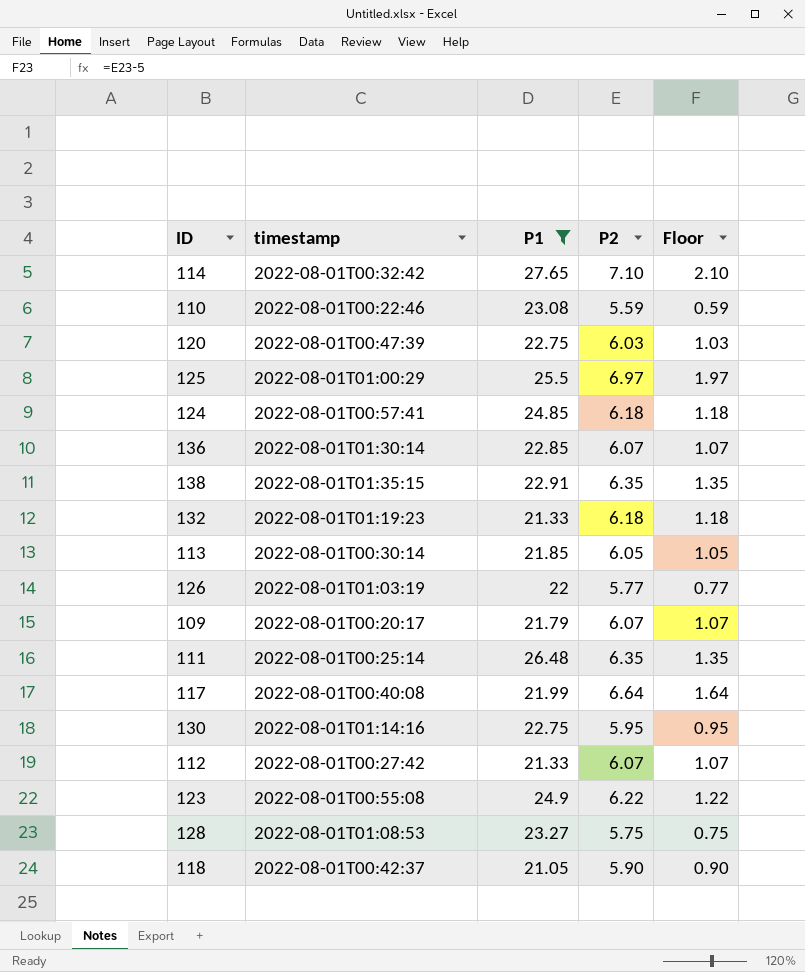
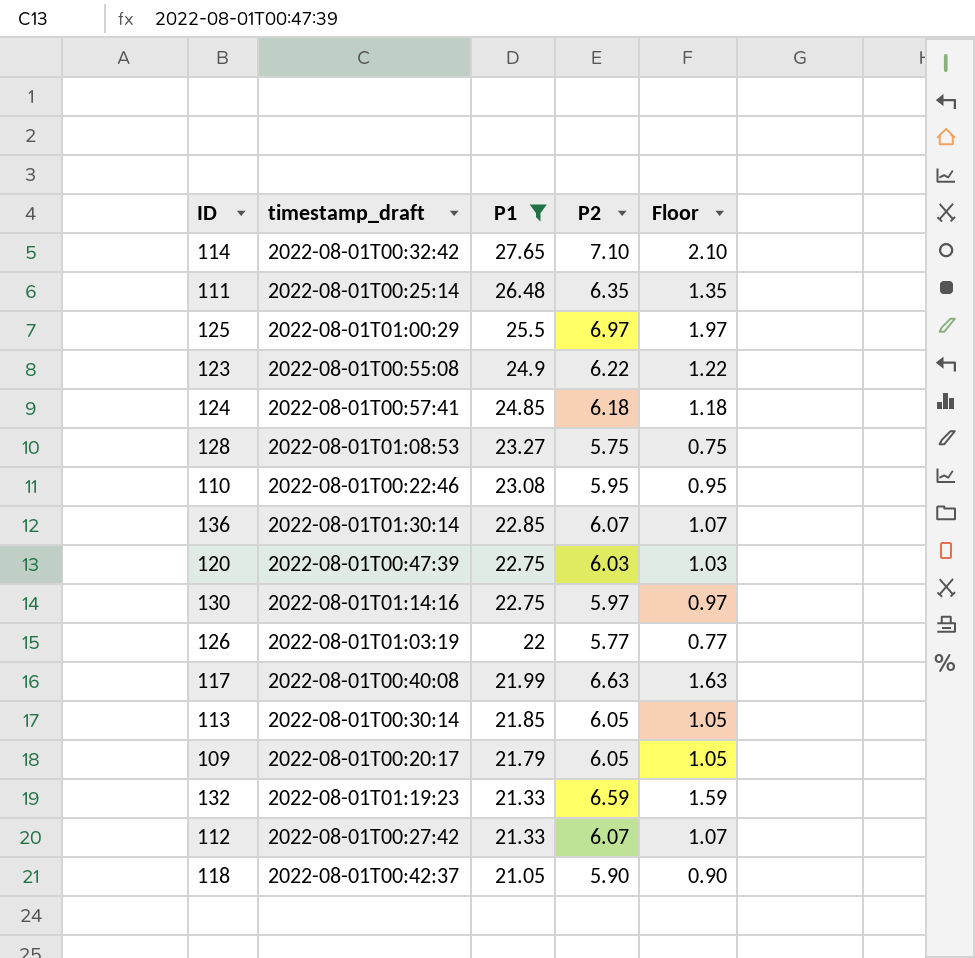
row order: none -> P1 descending
column name: timestamp -> timestamp_draft
row 138: 2022-08-01T01:35:15 | 22.91 | 6.35 | 1.35 -> none
110 | P2: 5.59 -> 5.95
110 | Floor: 0.59 -> 0.95
130 | P2: 5.95 -> 5.97
130 | Floor: 0.95 -> 0.97
117 | P2: 6.64 -> 6.63
117 | Floor: 1.64 -> 1.63
109 | P2: 6.07 -> 6.05
109 | Floor: 1.07 -> 1.05
132 | P2: 6.18 -> 6.59
132 | Floor: 1.18 -> 1.59

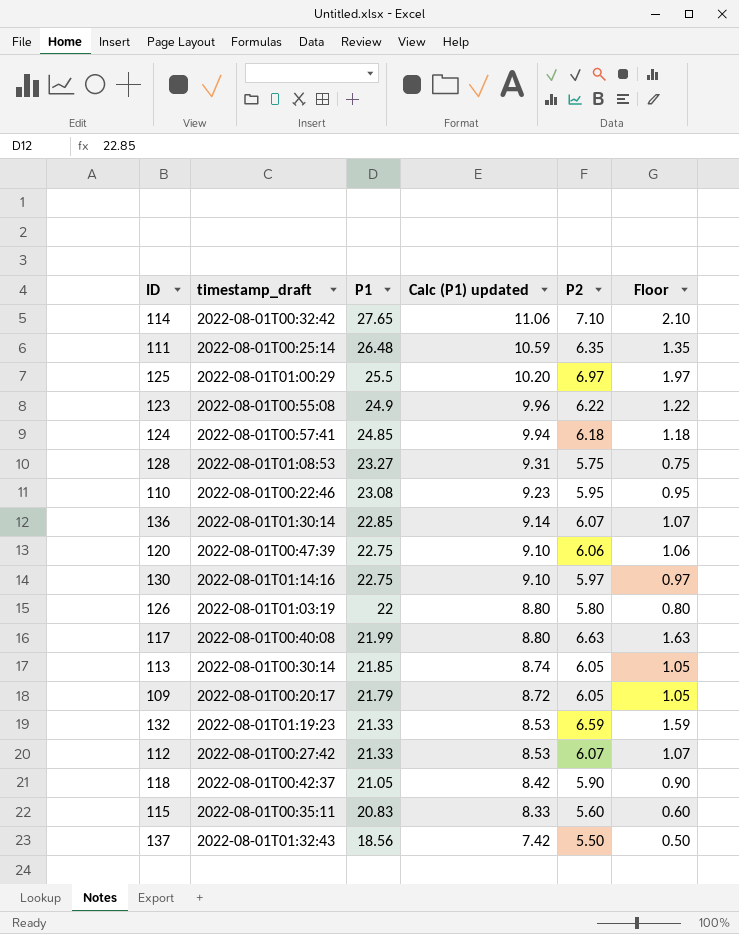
filter: P1 >= 21.05 -> none
column Calc (P1) updated | formula: none -> [P1] * 0.4
120 | P2: 6.03 -> 6.06
120 | Floor: 1.03 -> 1.06
126 | P2: 5.77 -> 5.80
126 | Floor: 0.77 -> 0.80

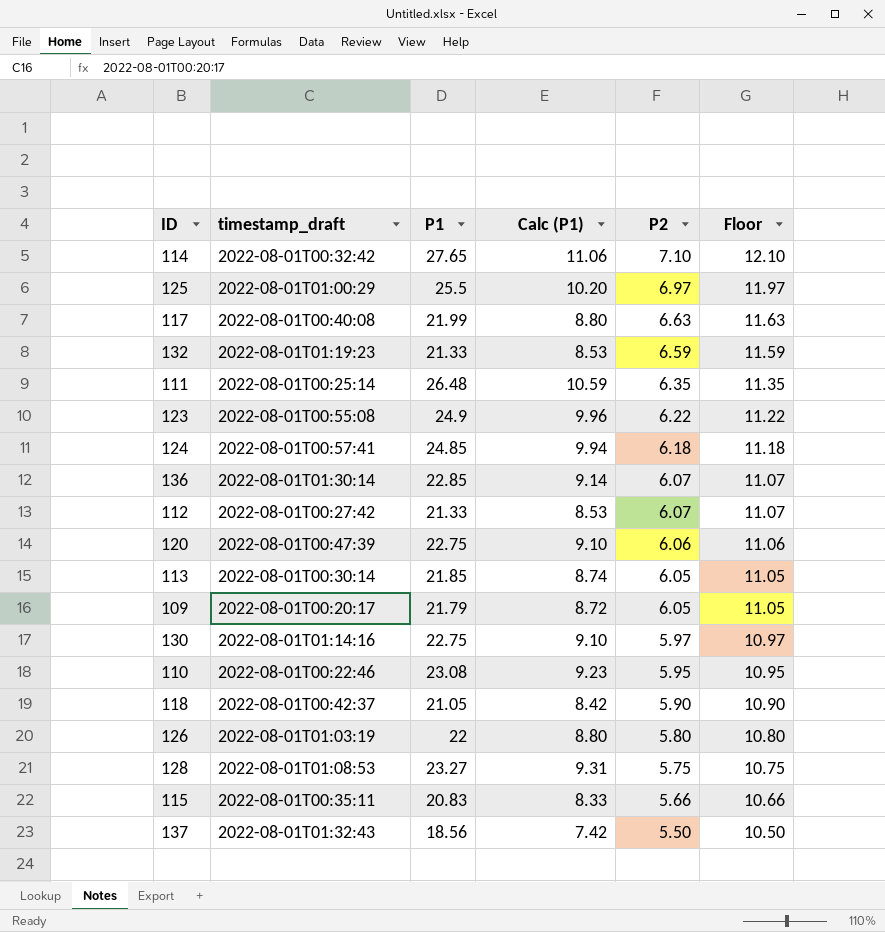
row order: P1 descending -> P2 descending
column name: Calc (P1) updated -> Calc (P1)
column Floor | formula: [P2] - 5 -> [P2] + 5
115 | P2: 5.60 -> 5.66

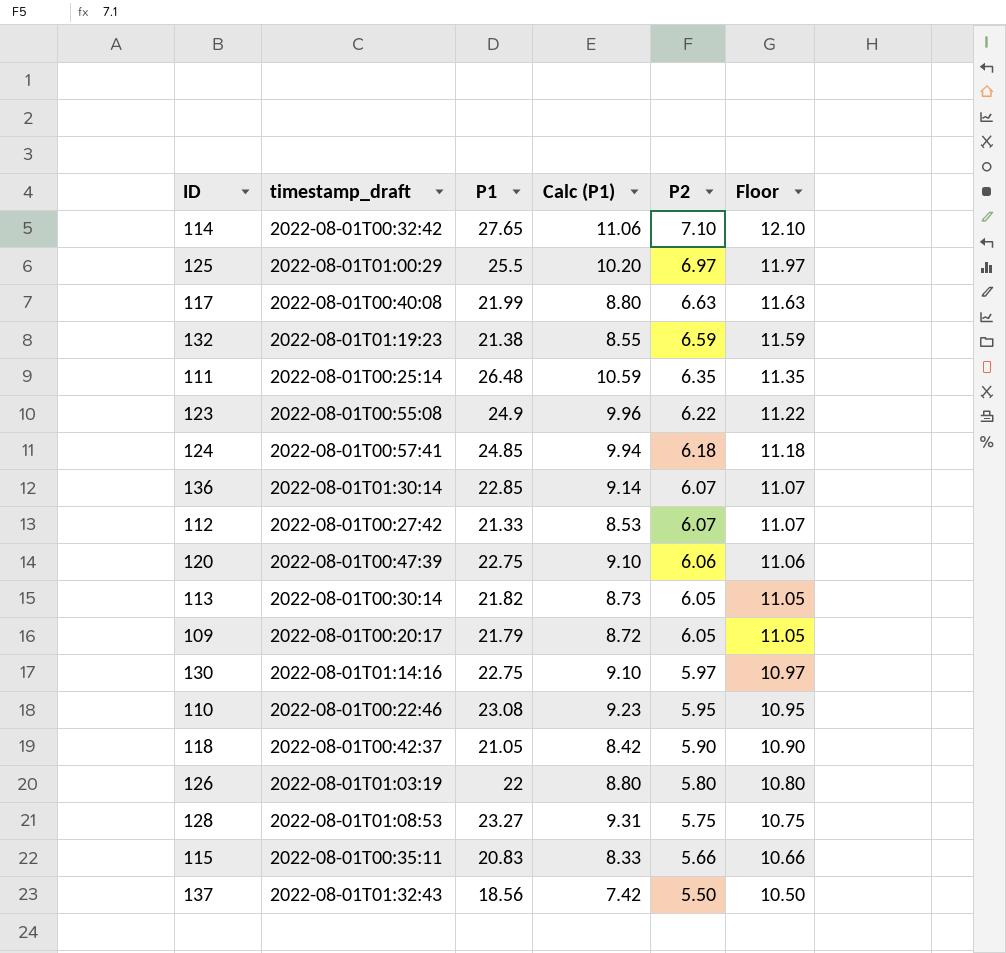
132 | P1: 21.33 -> 21.38
132 | Calc (P1): 8.53 -> 8.55
113 | P1: 21.85 -> 21.82
113 | Calc (P1): 8.74 -> 8.73

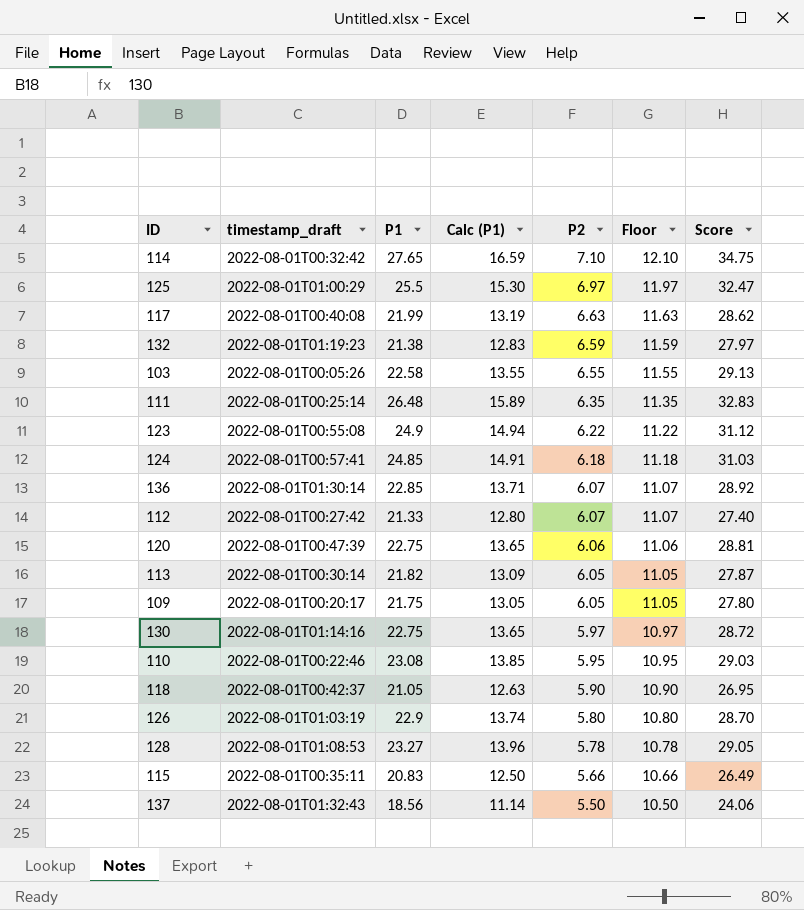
column Calc (P1) | formula: [P1] * 0.4 -> [P1] * 0.6
column Score | formula: none -> [P1] + [P2]
row 103: none -> 2022-08-01T00:05:26 | 22.58 | 13.55 | 6.55 | 11.55 | 29.13
109 | P1: 21.79 -> 21.75
126 | P1: 22 -> 22.9
128 | P2: 5.75 -> 5.78
128 | Floor: 10.75 -> 10.78

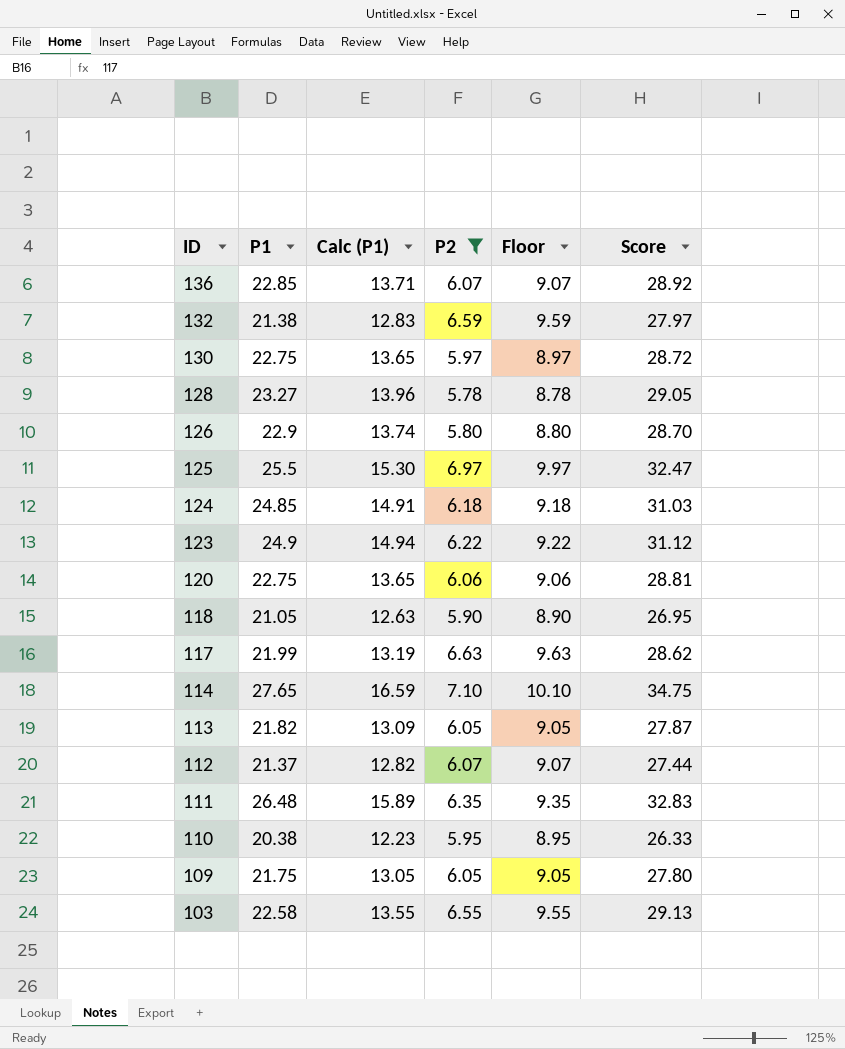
filter: none -> P2 >= 5.78
row order: P2 descending -> ID descending
column timestamp_draft | position: 2 -> none
column Floor | formula: [P2] + 5 -> [P2] + 3
112 | P1: 21.33 -> 21.37
112 | Calc (P1): 12.80 -> 12.82
112 | Score: 27.40 -> 27.44
110 | P1: 23.08 -> 20.38
110 | Calc (P1): 13.85 -> 12.23
110 | Score: 29.03 -> 26.33

